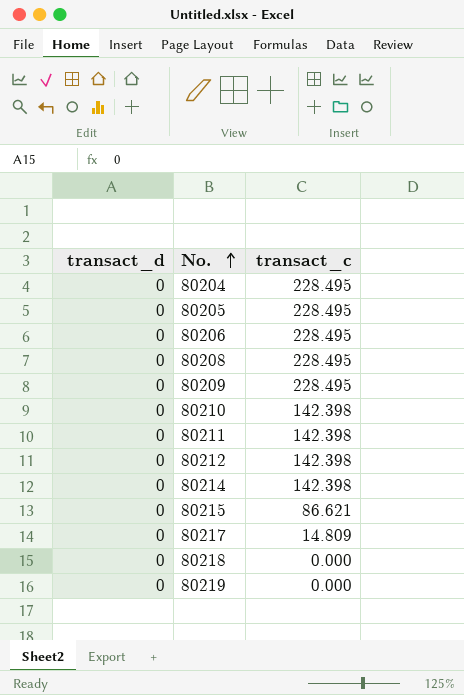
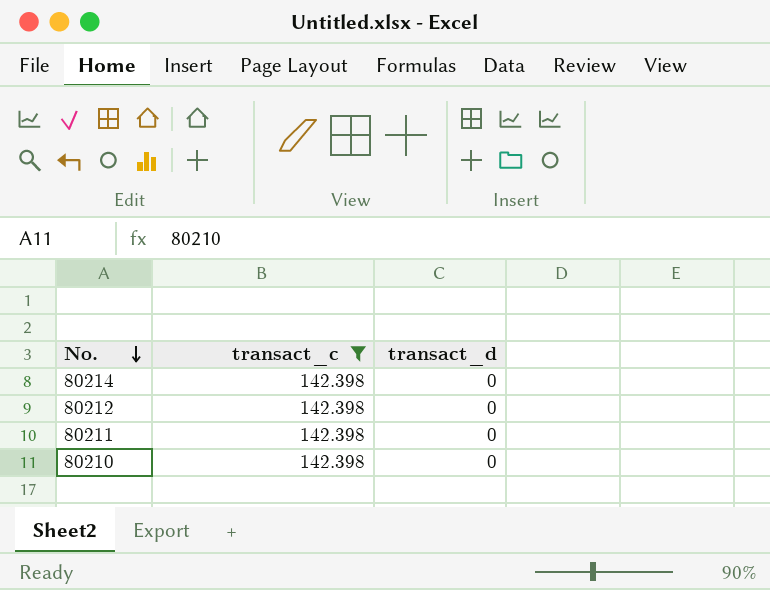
filter: none -> transact_c = 142.398
row order: No. ascending -> No. descending
column transact_d | position: 1 -> 3

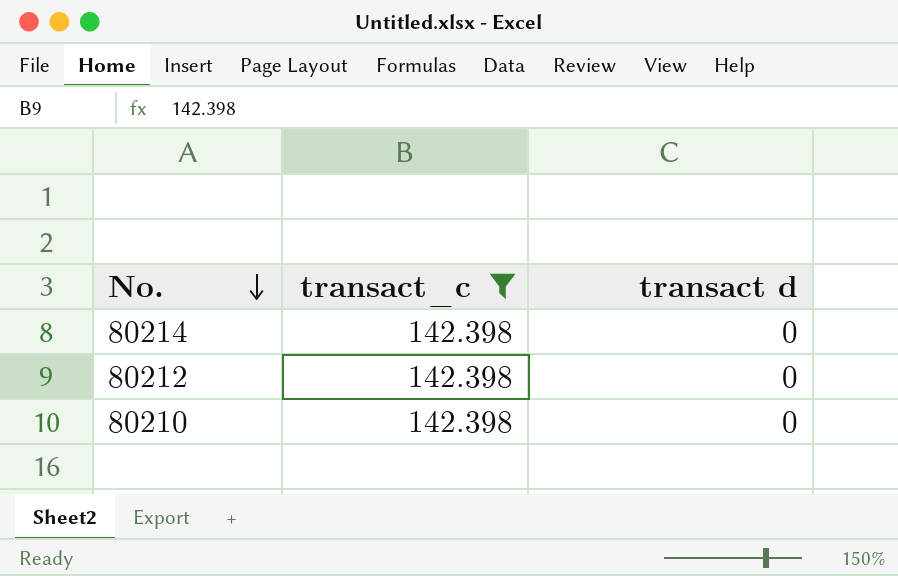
column name: transact_d -> transact d
row 80211: 142.398 | 0 -> none

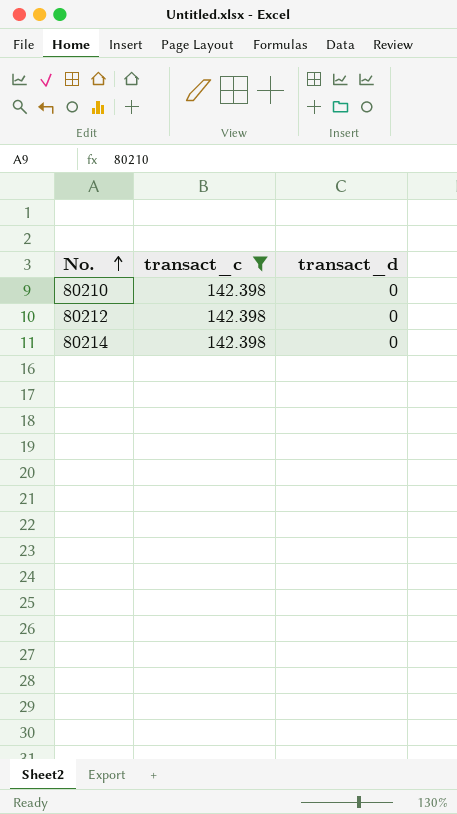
row order: No. descending -> No. ascending
column name: transact d -> transact_d

